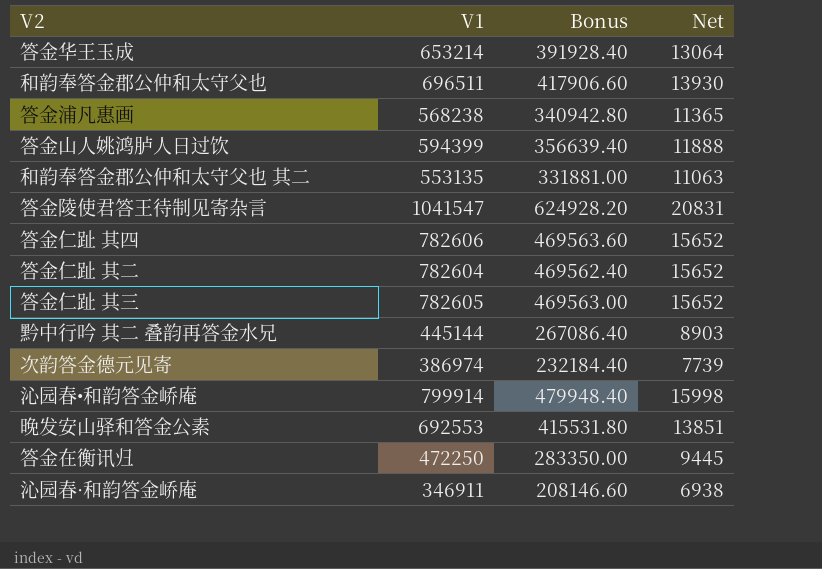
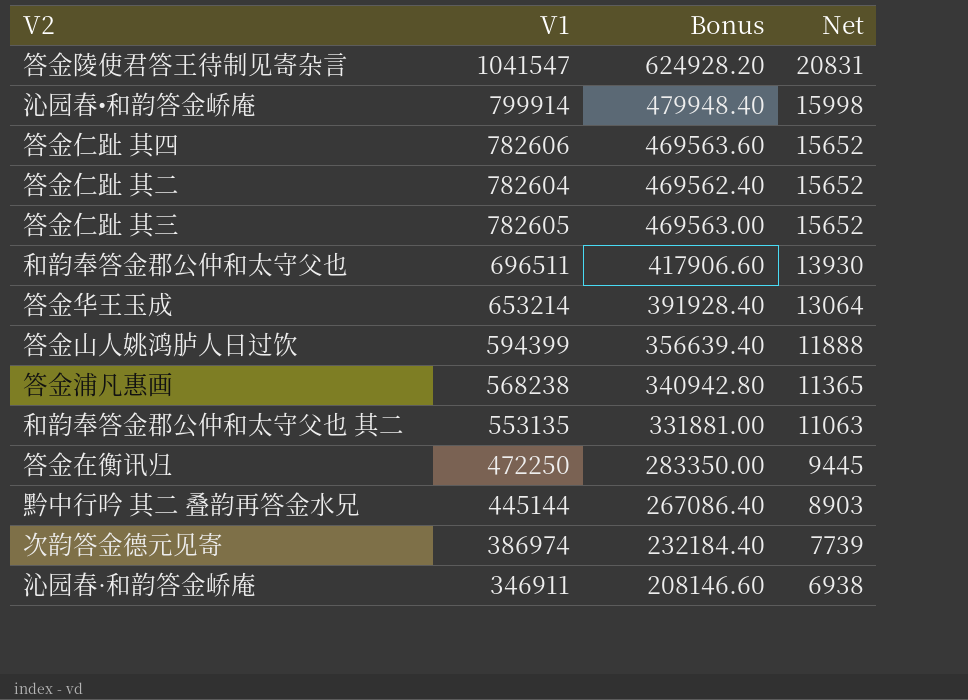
row order: none -> Net descending
row 晚发安山驿和答金公素: 692553 | 415531.80 | 13851 -> none

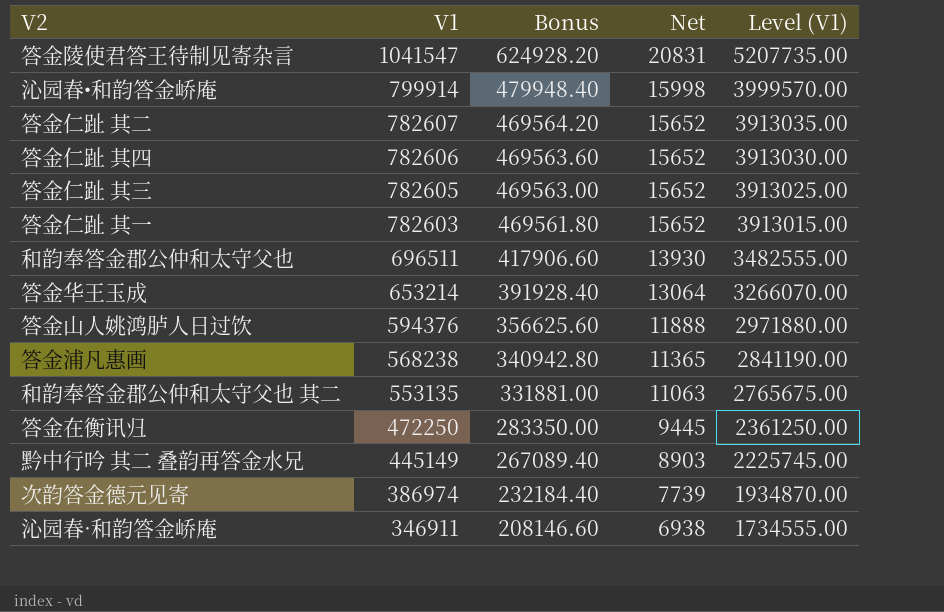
row order: Net descending -> V1 descending
column Level (V1) | formula: none -> [V1] * 5
答金仁趾 其二 | V1: 782604 -> 782607
答金仁趾 其二 | Bonus: 469562.40 -> 469564.20
row 答金仁趾 其一: none -> 782603 | 469561.80 | 15652 | 3913015.00
答金山人姚鸿胪人日过饮 | V1: 594399 -> 594376
答金山人姚鸿胪人日过饮 | Bonus: 356639.40 -> 356625.60
黔中行吟 其二 叠韵再答金水兄 | V1: 445144 -> 445149
黔中行吟 其二 叠韵再答金水兄 | Bonus: 267086.40 -> 267089.40

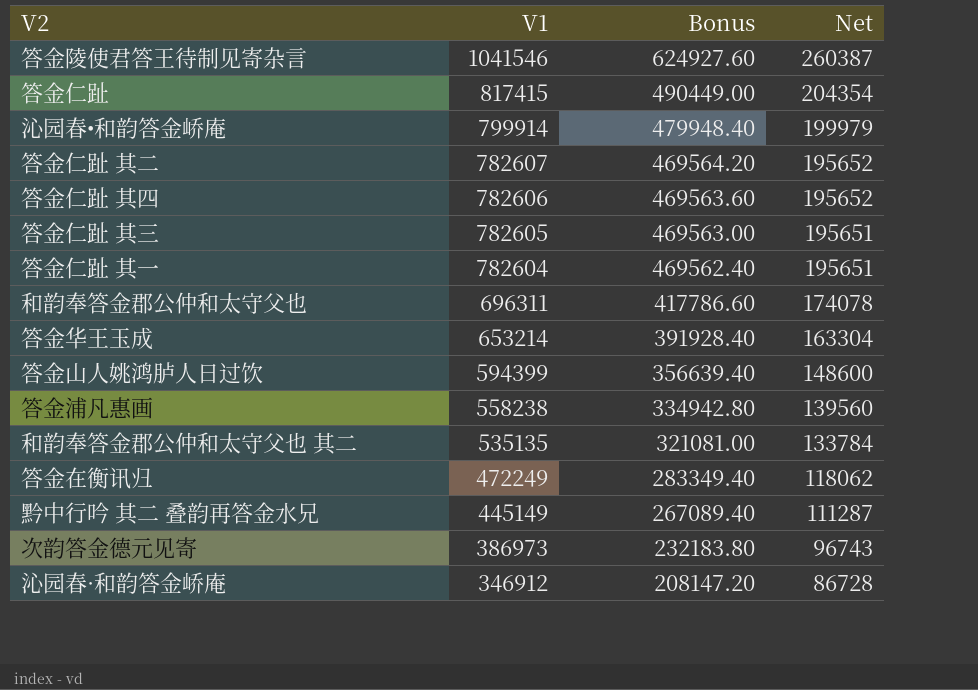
column Level (V1) | formula: [V1] * 5 -> none
column Net | formula: [V1] * 0.02 -> [V1] * 0.25
答金陵使君答王待制见寄杂言 | V1: 1041547 -> 1041546
答金陵使君答王待制见寄杂言 | Bonus: 624928.20 -> 624927.60
row 答金仁趾: none -> 817415 | 490449.00 | 204354
答金仁趾 其一 | V1: 782603 -> 782604
答金仁趾 其一 | Bonus: 469561.80 -> 469562.40
和韵奉答金郡公仲和太守父也 | V1: 696511 -> 696311
和韵奉答金郡公仲和太守父也 | Bonus: 417906.60 -> 417786.60
答金山人姚鸿胪人日过饮 | V1: 594376 -> 594399
答金山人姚鸿胪人日过饮 | Bonus: 356625.60 -> 356639.40
答金浦凡惠画 | V1: 568238 -> 558238
答金浦凡惠画 | Bonus: 340942.80 -> 334942.80
和韵奉答金郡公仲和太守父也 其二 | V1: 553135 -> 535135
和韵奉答金郡公仲和太守父也 其二 | Bonus: 331881.00 -> 321081.00
答金在衡讯归 | V1: 472250 -> 472249
答金在衡讯归 | Bonus: 283350.00 -> 283349.40
次韵答金德元见寄 | V1: 386974 -> 386973
次韵答金德元见寄 | Bonus: 232184.40 -> 232183.80
沁园春·和韵答金峤庵 | V1: 346911 -> 346912
沁园春·和韵答金峤庵 | Bonus: 208146.60 -> 208147.20

